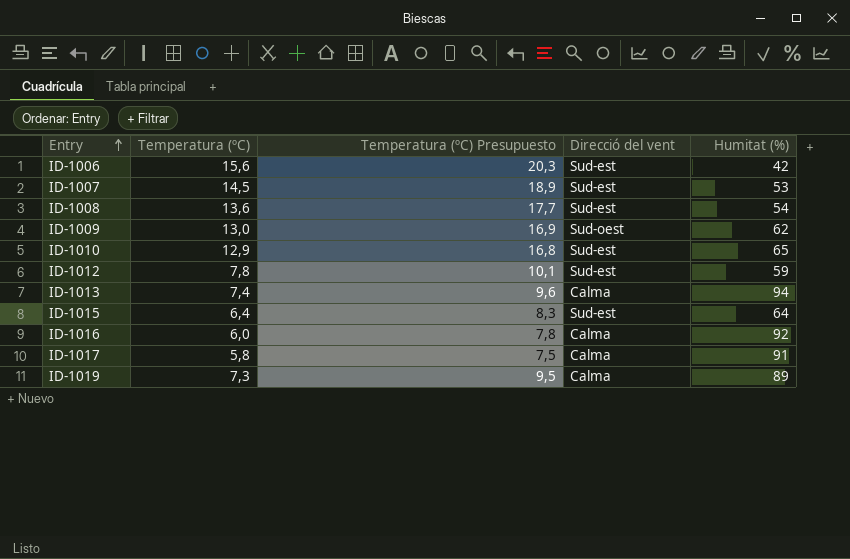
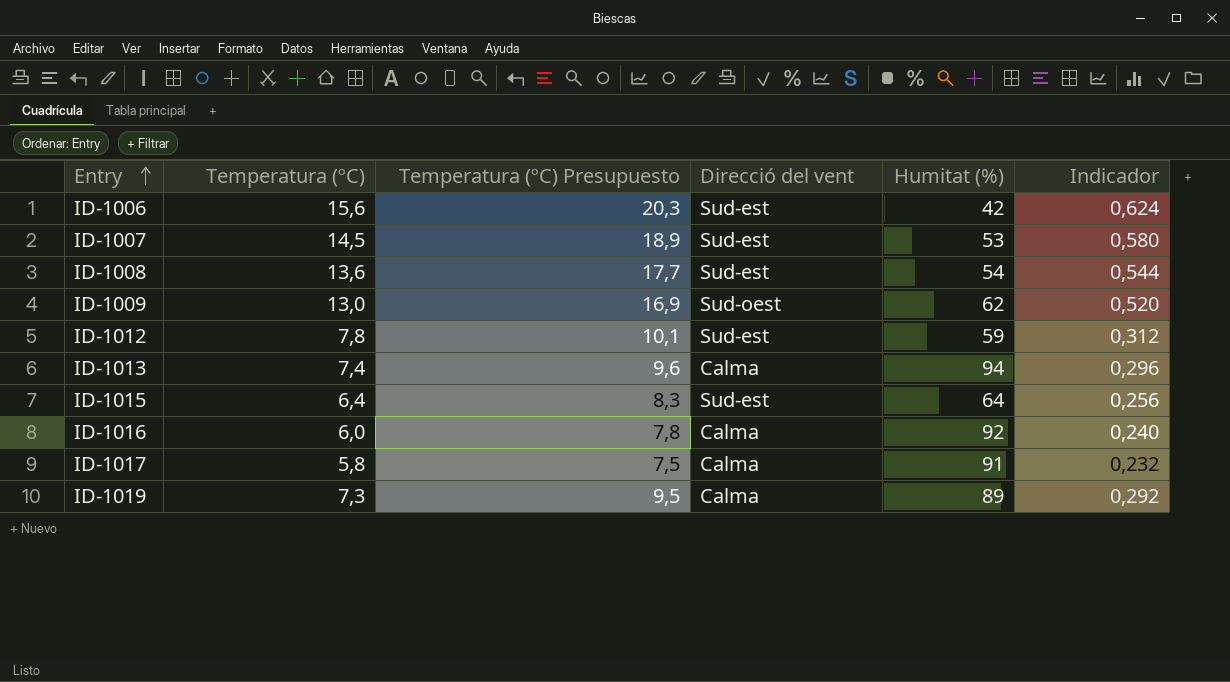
column Indicador | formula: none -> [Temperatura (ºC)] * 0,04
row ID-1010: 12,9 | 16,8 | Sud-est | 65 -> none

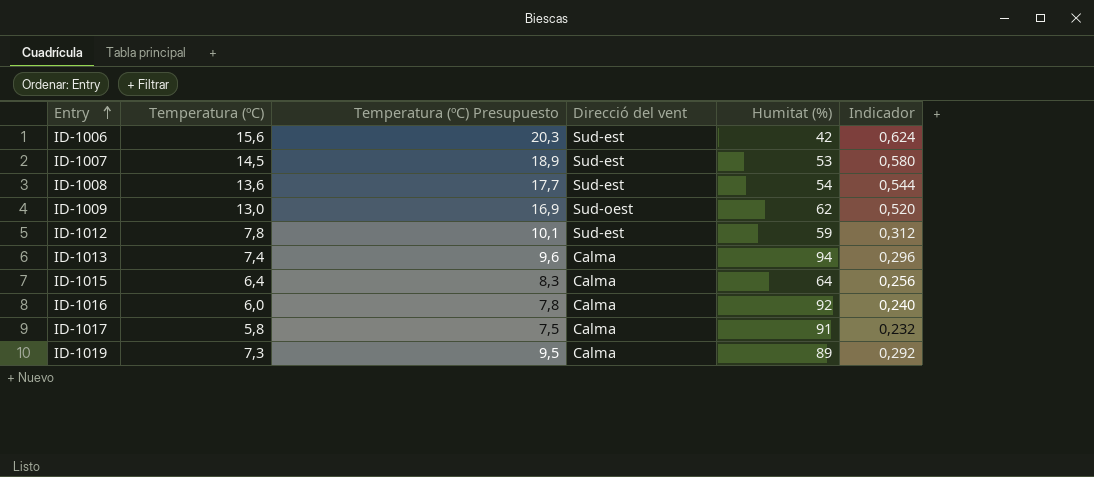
ID-1015 | Direcció del vent: Sud-est -> Calma

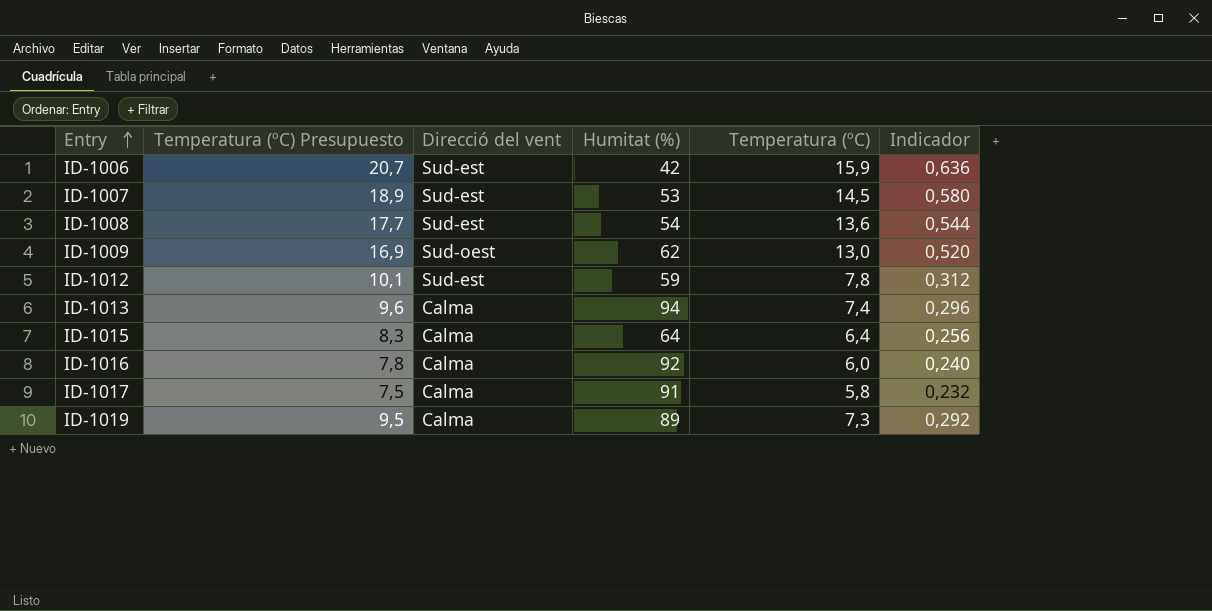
column Temperatura (ºC) | position: 2 -> 5
ID-1006 | Temperatura (ºC) Presupuesto: 20,3 -> 20,7
ID-1006 | Temperatura (ºC): 15,6 -> 15,9
ID-1006 | Indicador: 0,624 -> 0,636

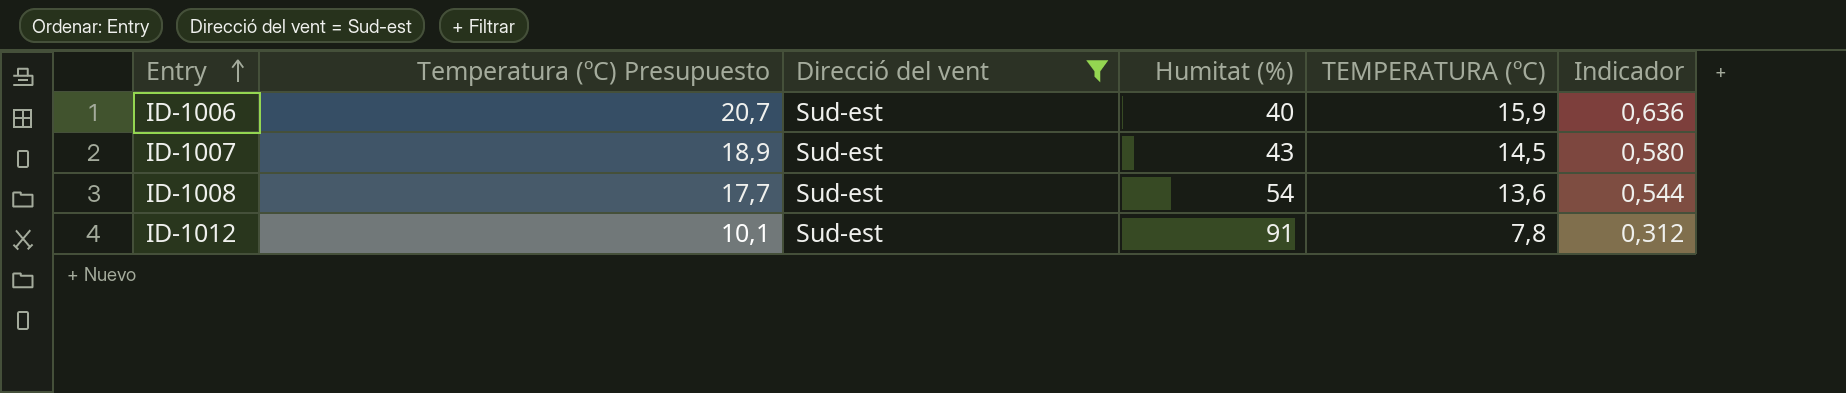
filter: none -> Direcció del vent = Sud-est
column name: Temperatura (ºC) -> TEMPERATURA (ºC)
ID-1006 | Humitat (%): 42 -> 40
ID-1007 | Humitat (%): 53 -> 43
ID-1012 | Humitat (%): 59 -> 91

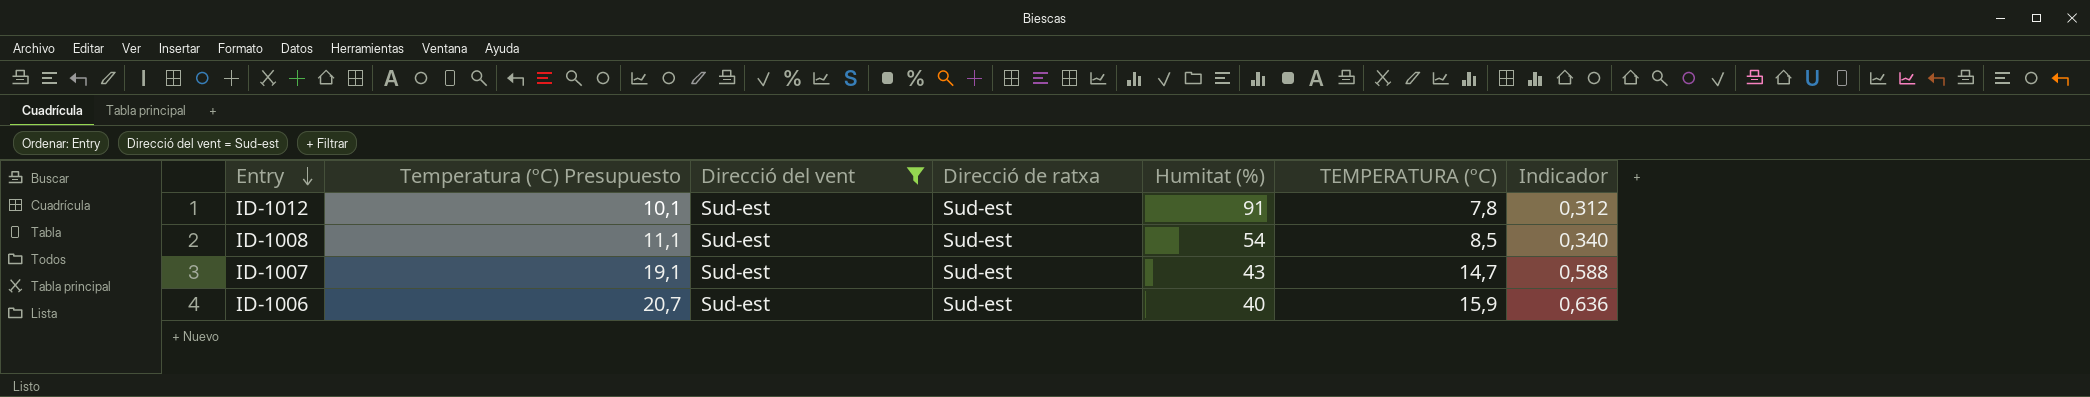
row order: Entry ascending -> Entry descending
column Direcció de ratxa | position: none -> 4
ID-1008 | Temperatura (ºC) Presupuesto: 17,7 -> 11,1
ID-1008 | TEMPERATURA (ºC): 13,6 -> 8,5
ID-1008 | Indicador: 0,544 -> 0,340
ID-1007 | Temperatura (ºC) Presupuesto: 18,9 -> 19,1
ID-1007 | TEMPERATURA (ºC): 14,5 -> 14,7
ID-1007 | Indicador: 0,580 -> 0,588

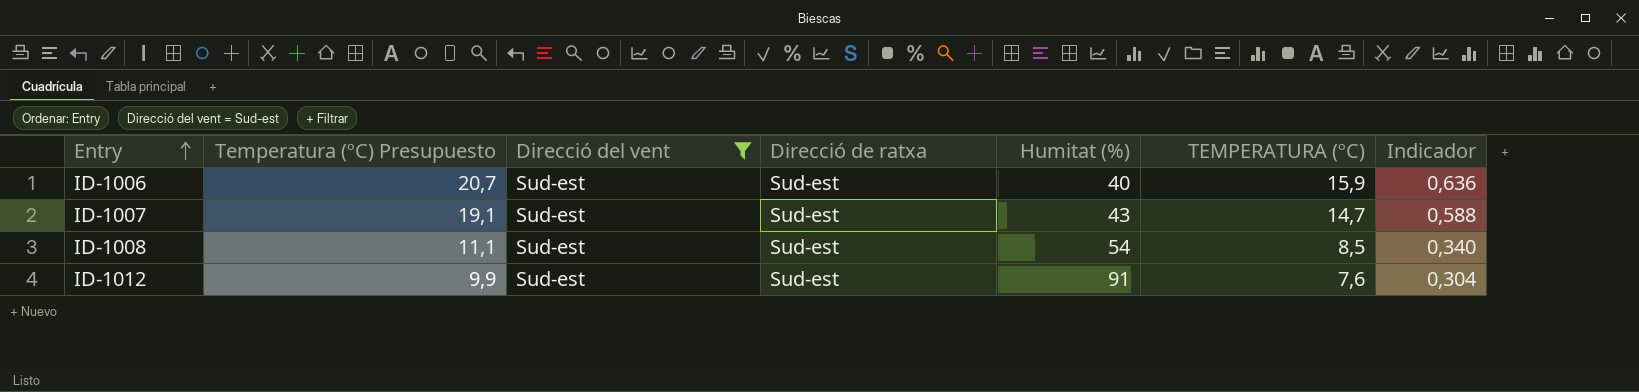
row order: Entry descending -> Entry ascending
ID-1012 | Temperatura (ºC) Presupuesto: 10,1 -> 9,9
ID-1012 | TEMPERATURA (ºC): 7,8 -> 7,6
ID-1012 | Indicador: 0,312 -> 0,304

